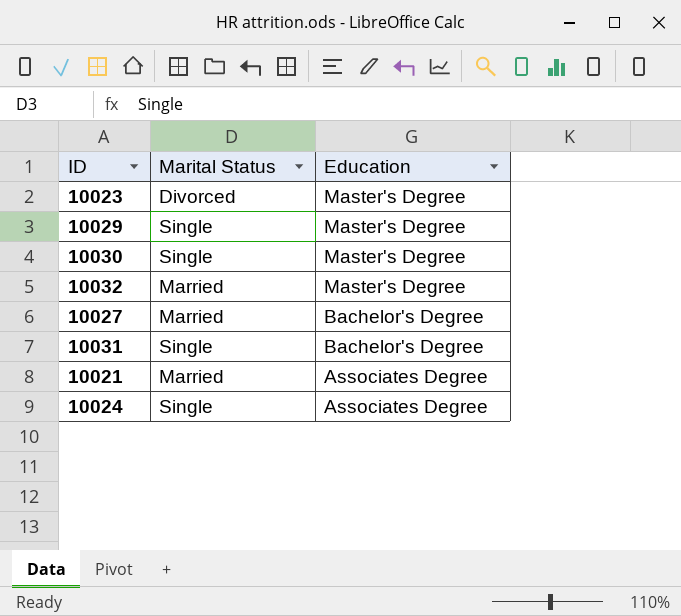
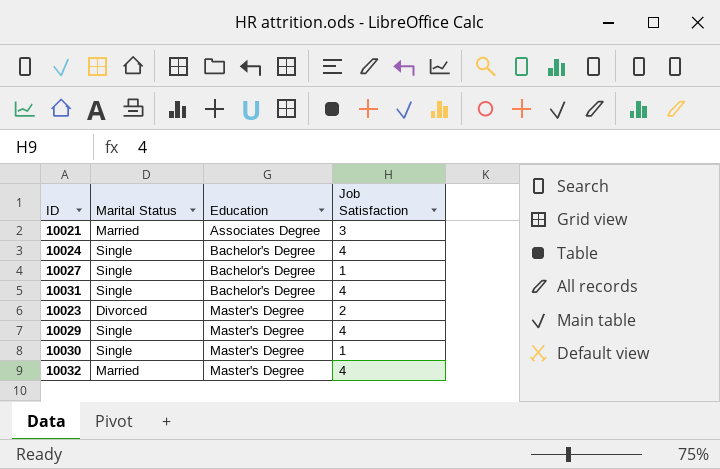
row order: Education descending -> Education ascending
column Job Satisfaction | position: none -> 4
10024 | Education: Associates Degree -> Bachelor's Degree
10027 | Marital Status: Married -> Single

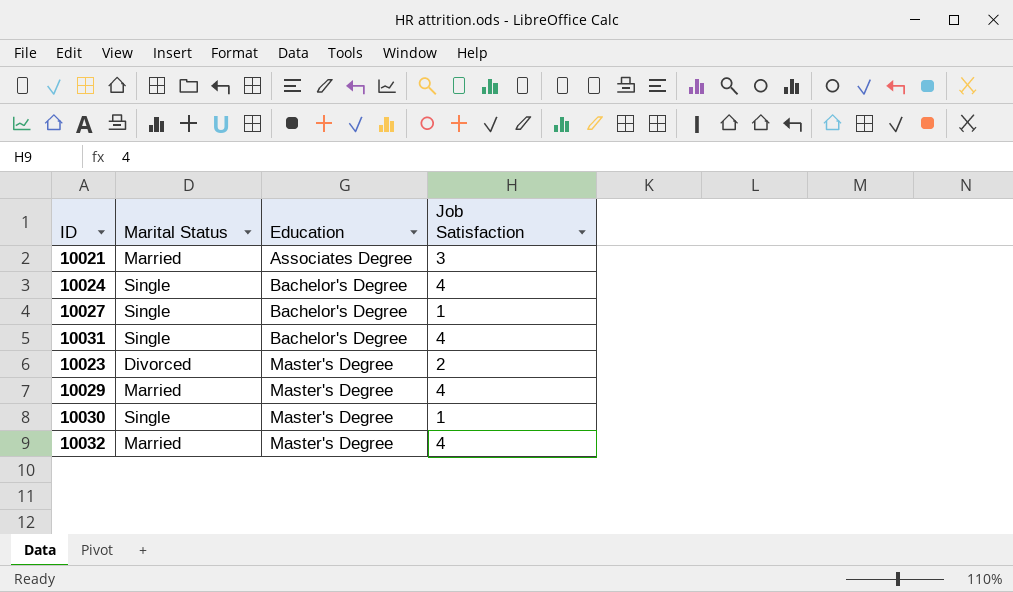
10029 | Marital Status: Single -> Married

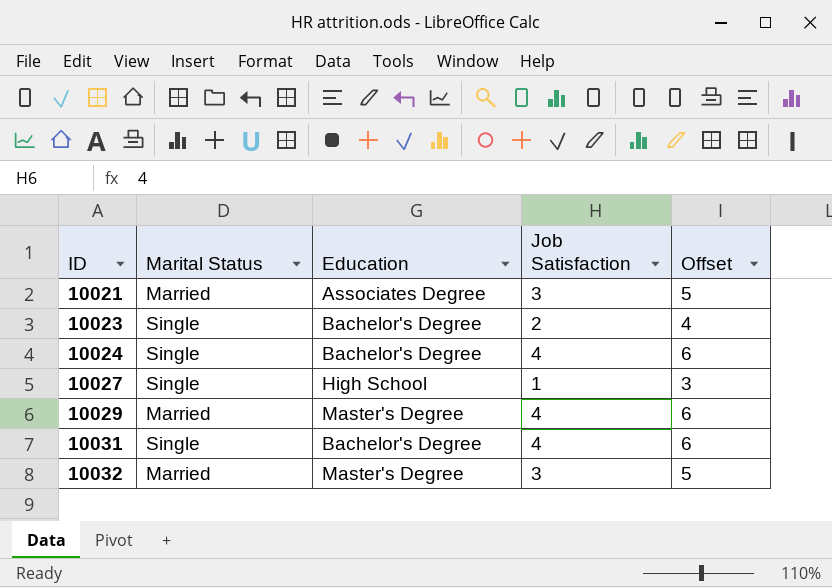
row order: Education ascending -> ID ascending
column Offset | formula: none -> [Job Satisfaction] + 2
row 10030: Single | Master's Degree | 1 -> none
10023 | Marital Status: Divorced -> Single
10023 | Education: Master's Degree -> Bachelor's Degree
10027 | Education: Bachelor's Degree -> High School
10032 | Job Satisfaction: 4 -> 3

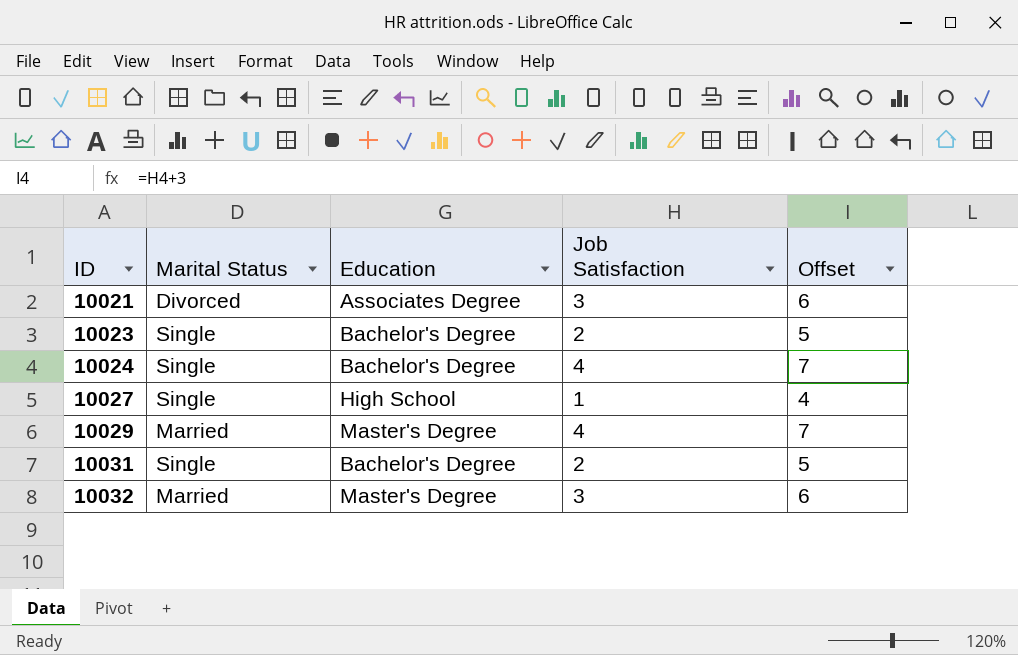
column Offset | formula: [Job Satisfaction] + 2 -> [Job Satisfaction] + 3
10021 | Marital Status: Married -> Divorced
10031 | Job Satisfaction: 4 -> 2

